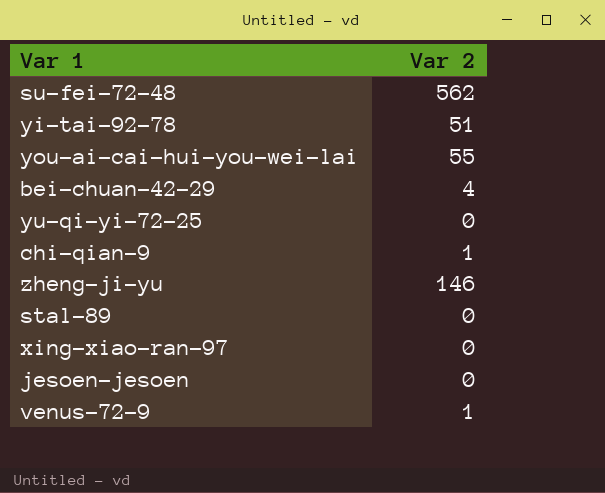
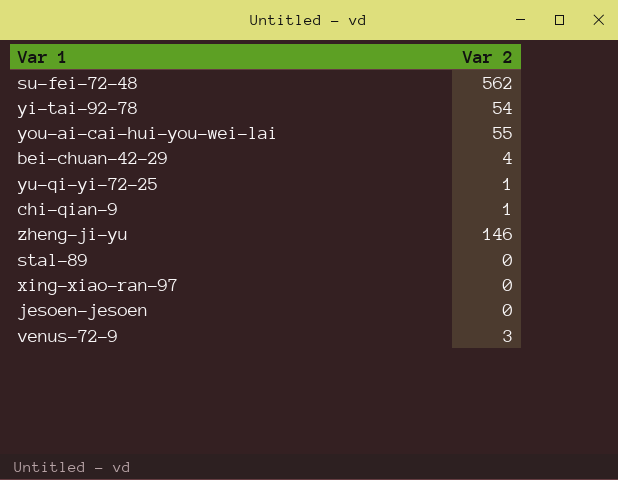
yi-tai-92-78 | Var 2: 51 -> 54
yu-qi-yi-72-25 | Var 2: 0 -> 1
venus-72-9 | Var 2: 1 -> 3

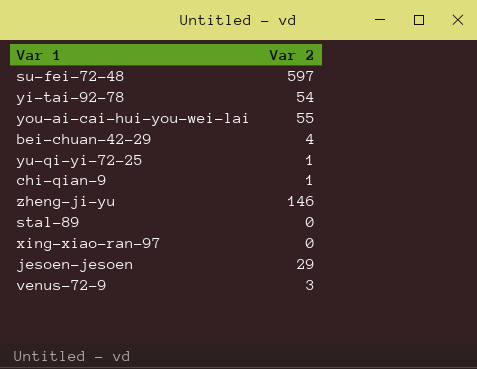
su-fei-72-48 | Var 2: 562 -> 597
jesoen-jesoen | Var 2: 0 -> 29

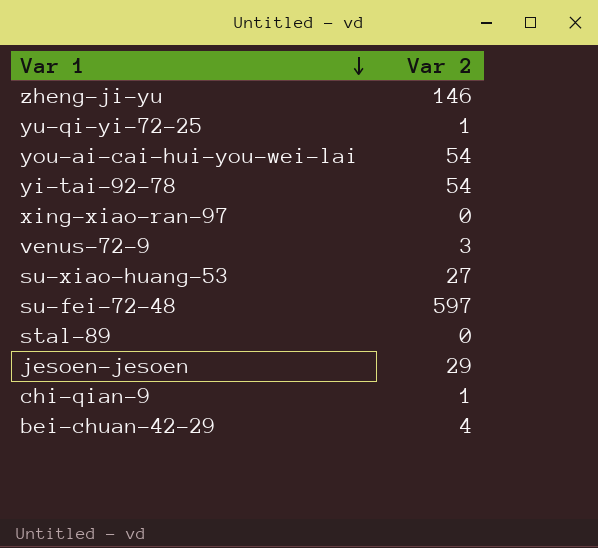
row order: none -> Var 1 descending
you-ai-cai-hui-you-wei-lai | Var 2: 55 -> 54
row su-xiao-huang-53: none -> 27

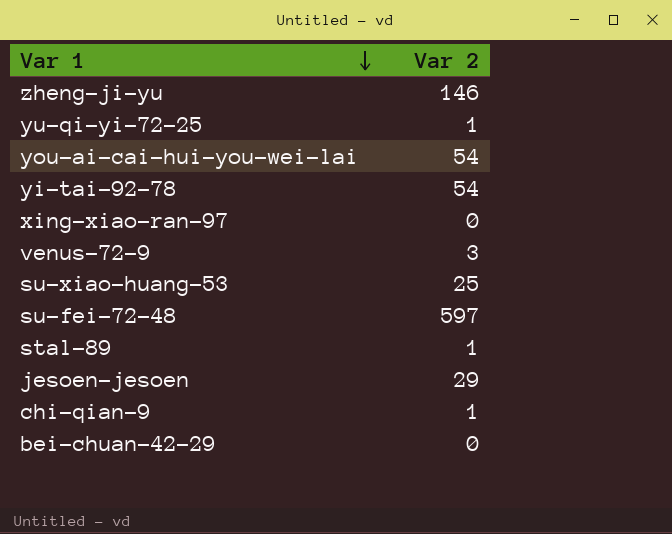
su-xiao-huang-53 | Var 2: 27 -> 25
stal-89 | Var 2: 0 -> 1
bei-chuan-42-29 | Var 2: 4 -> 0

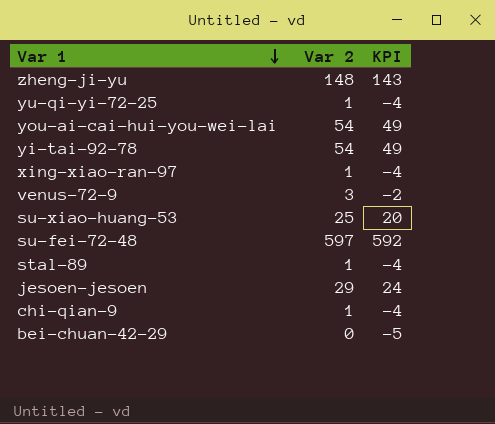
column KPI | formula: none -> [Var 2] - 5
zheng-ji-yu | Var 2: 146 -> 148
xing-xiao-ran-97 | Var 2: 0 -> 1

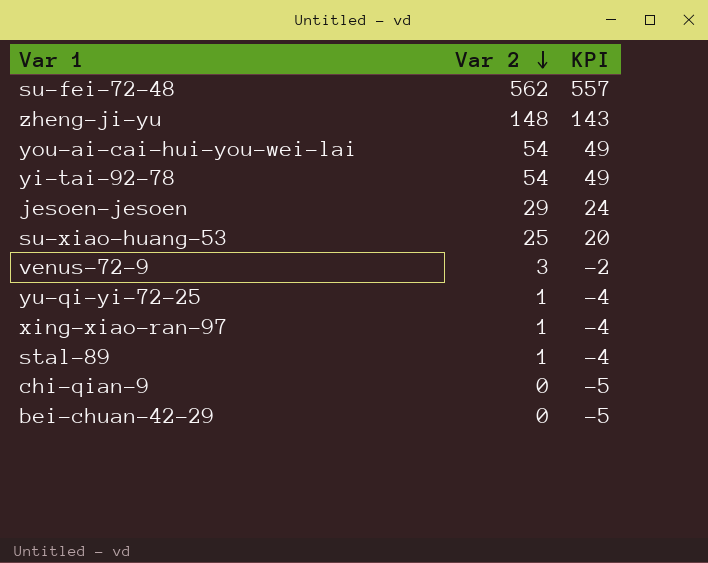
row order: Var 1 descending -> Var 2 descending
su-fei-72-48 | Var 2: 597 -> 562
su-fei-72-48 | KPI: 592 -> 557
chi-qian-9 | Var 2: 1 -> 0
chi-qian-9 | KPI: -4 -> -5

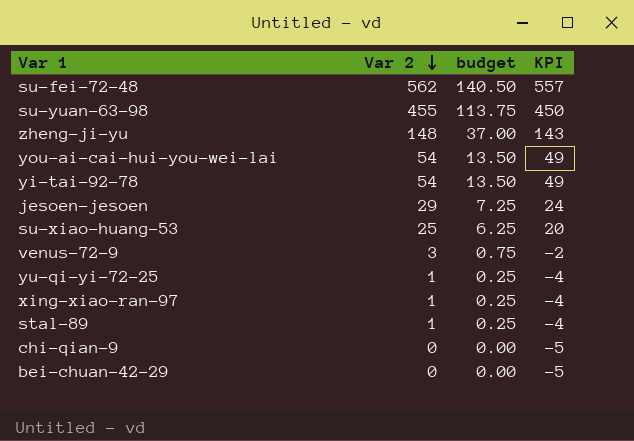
column budget | formula: none -> [Var 2] * 0.25
row su-yuan-63-98: none -> 455 | 113.75 | 450

